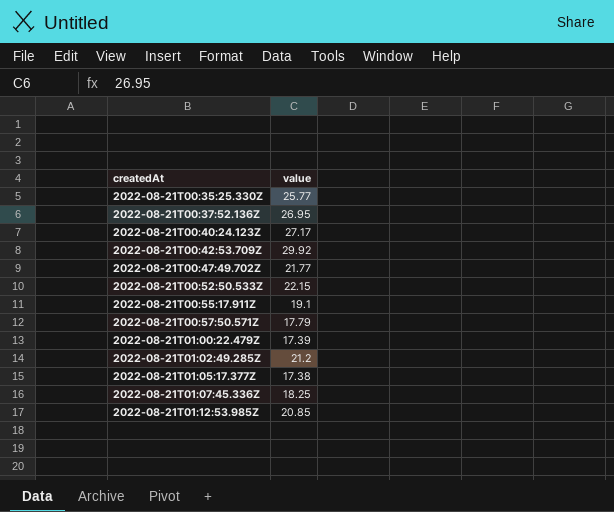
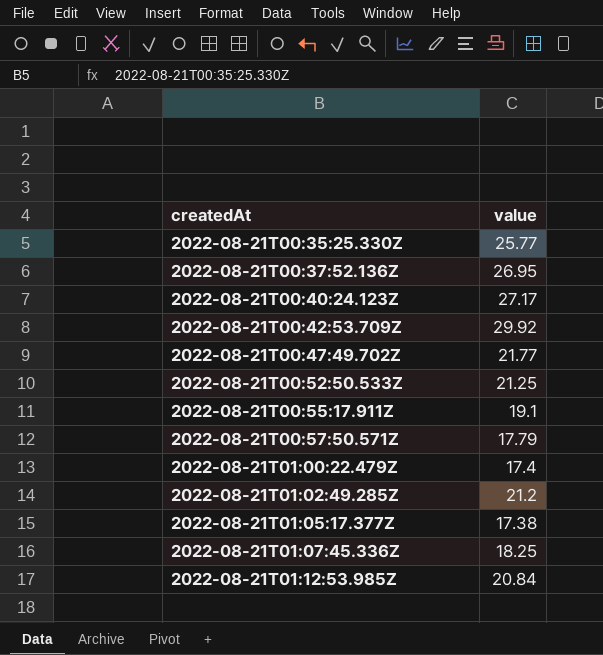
2022-08-21T00:52:50.533Z | value: 22.15 -> 21.25
2022-08-21T01:00:22.479Z | value: 17.39 -> 17.4
2022-08-21T01:12:53.985Z | value: 20.85 -> 20.84

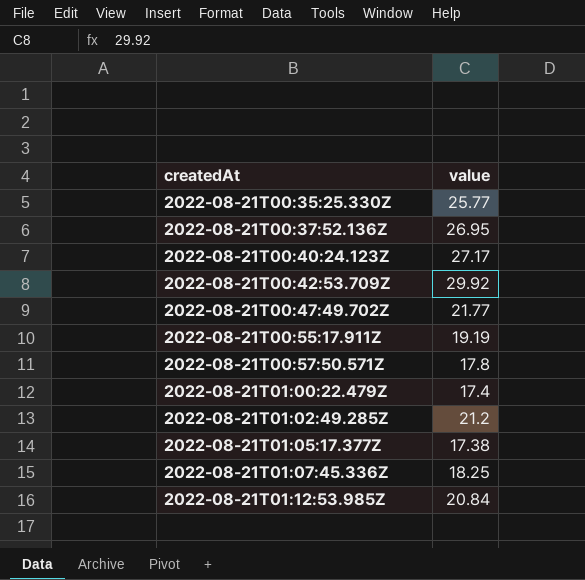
row 2022-08-21T00:52:50.533Z: 21.25 -> none
2022-08-21T00:55:17.911Z | value: 19.1 -> 19.19
2022-08-21T00:57:50.571Z | value: 17.79 -> 17.8

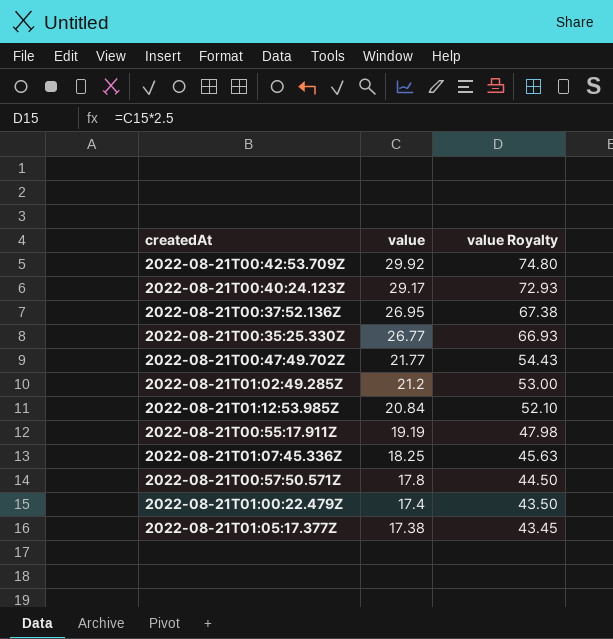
row order: createdAt ascending -> value descending
column value Royalty | formula: none -> [value] * 2.5
2022-08-21T00:40:24.123Z | value: 27.17 -> 29.17
2022-08-21T00:35:25.330Z | value: 25.77 -> 26.77

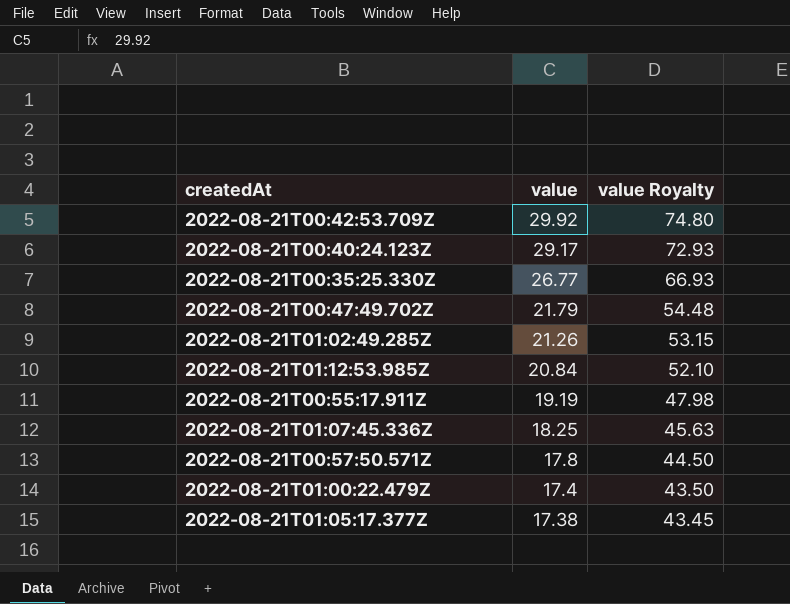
row 2022-08-21T00:37:52.136Z: 26.95 | 67.38 -> none
2022-08-21T00:47:49.702Z | value: 21.77 -> 21.79
2022-08-21T00:47:49.702Z | value Royalty: 54.43 -> 54.48
2022-08-21T01:02:49.285Z | value: 21.2 -> 21.26
2022-08-21T01:02:49.285Z | value Royalty: 53.00 -> 53.15

